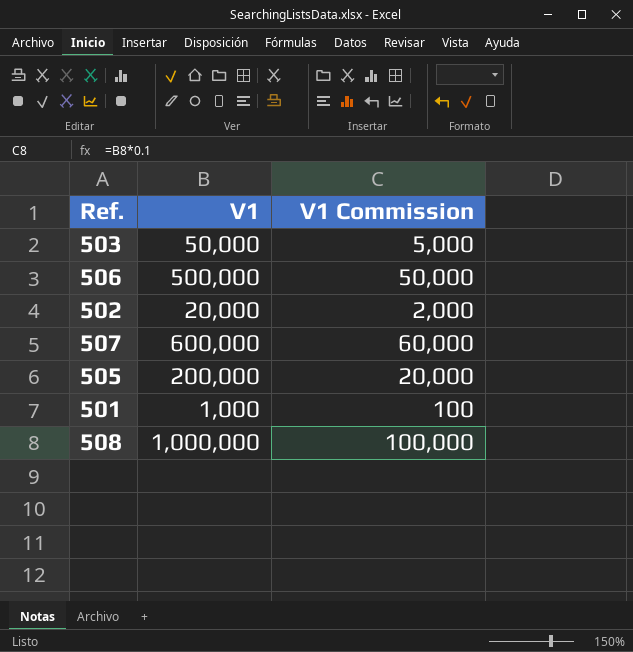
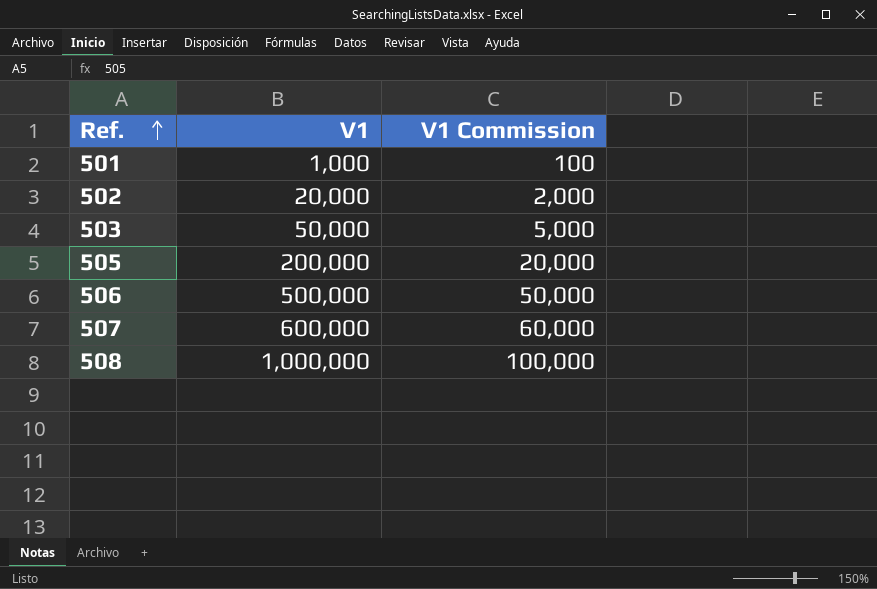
row order: none -> Ref. ascending

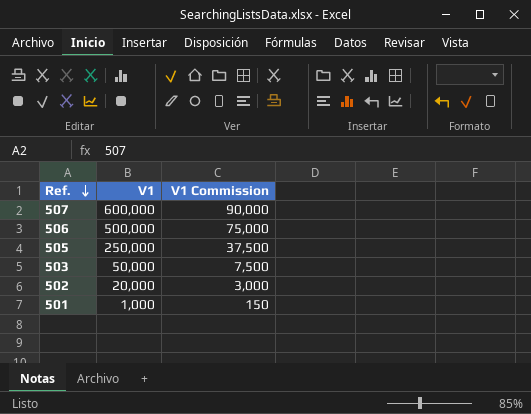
row order: Ref. ascending -> Ref. descending
column V1 Commission | formula: [V1] * 0.1 -> [V1] * 0.15
row 508: 1,000,000 | 100,000 -> none
505 | V1: 200,000 -> 250,000

